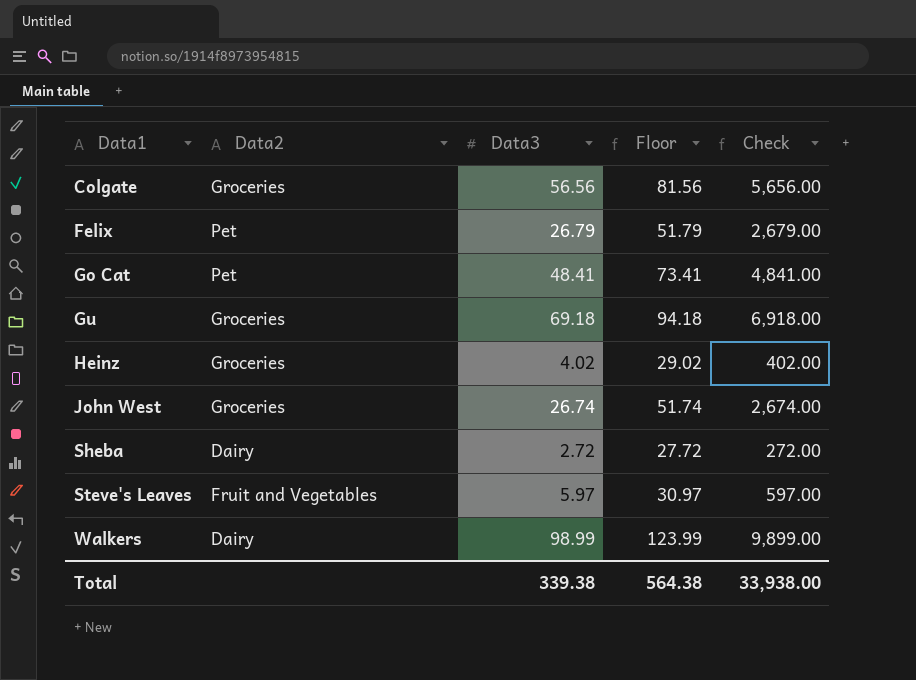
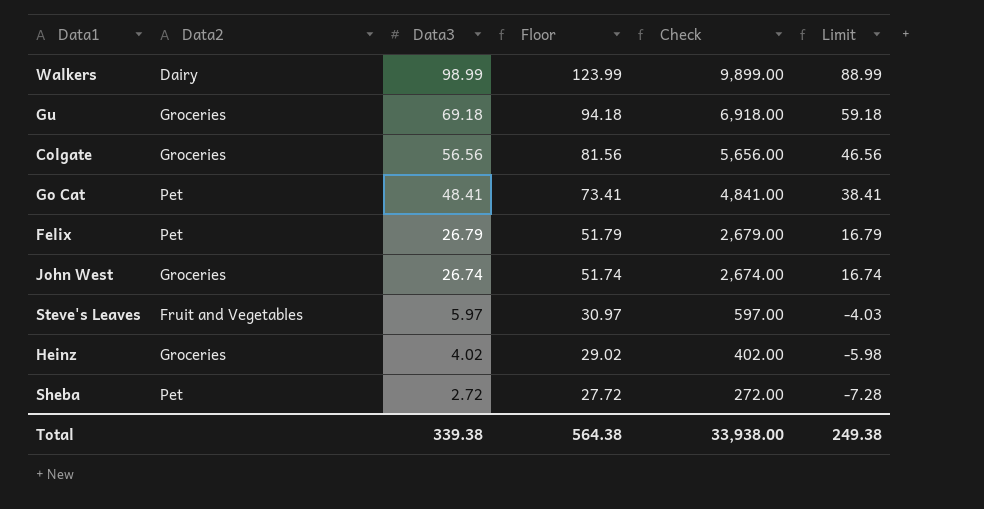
row order: Data1 ascending -> Data3 descending
column Limit | formula: none -> [Data3] - 10
Sheba | Data2: Dairy -> Pet

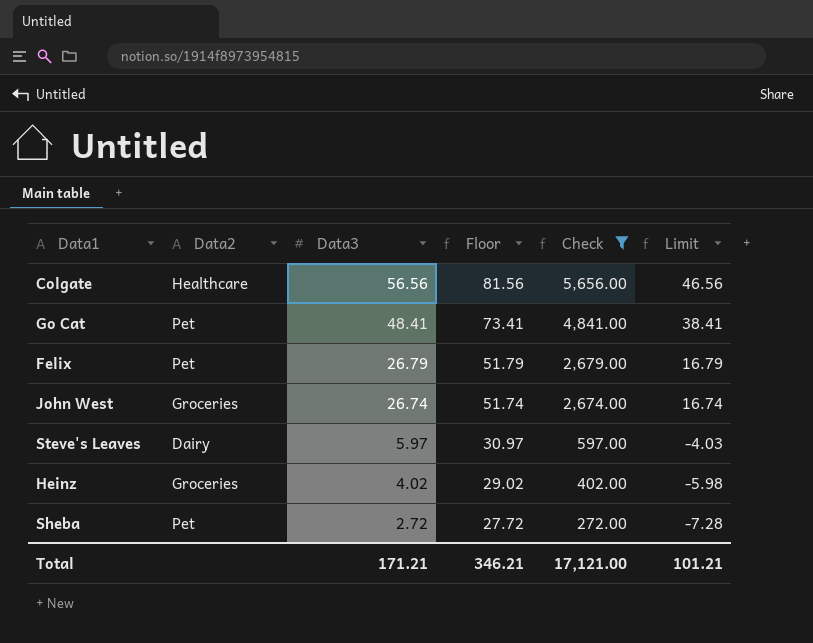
filter: none -> Check <= 5,656.00
Colgate | Data2: Groceries -> Healthcare
Steve's Leaves | Data2: Fruit and Vegetables -> Dairy
Total | Data3: 339.38 -> 171.21
Total | Floor: 564.38 -> 346.21
Total | Check: 33,938.00 -> 17,121.00
Total | Limit: 249.38 -> 101.21

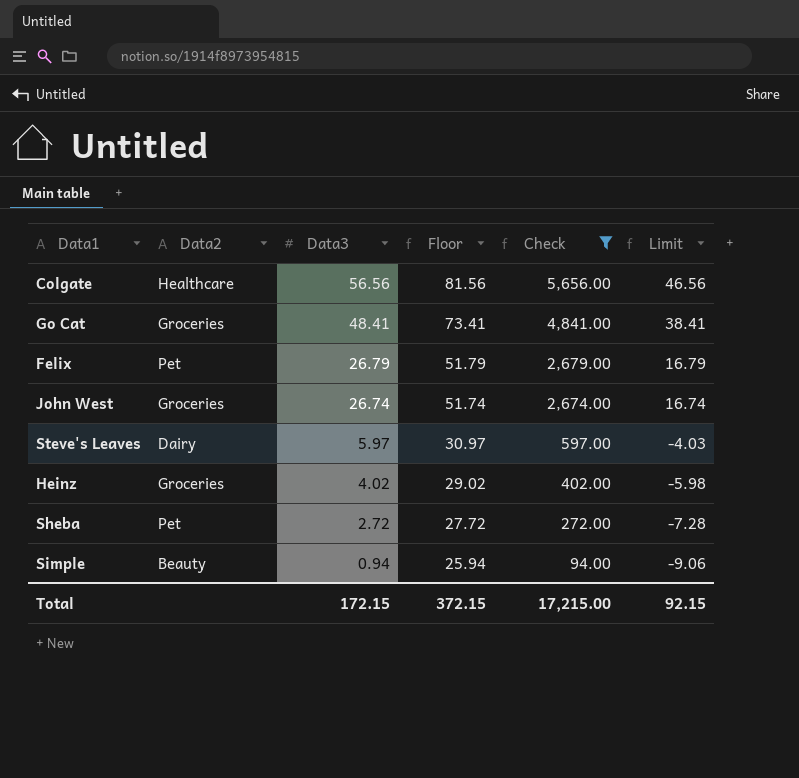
Go Cat | Data2: Pet -> Groceries
row Simple: none -> Beauty | 0.94 | 25.94 | 94.00 | -9.06
Total | Data3: 171.21 -> 172.15
Total | Floor: 346.21 -> 372.15
Total | Check: 17,121.00 -> 17,215.00
Total | Limit: 101.21 -> 92.15

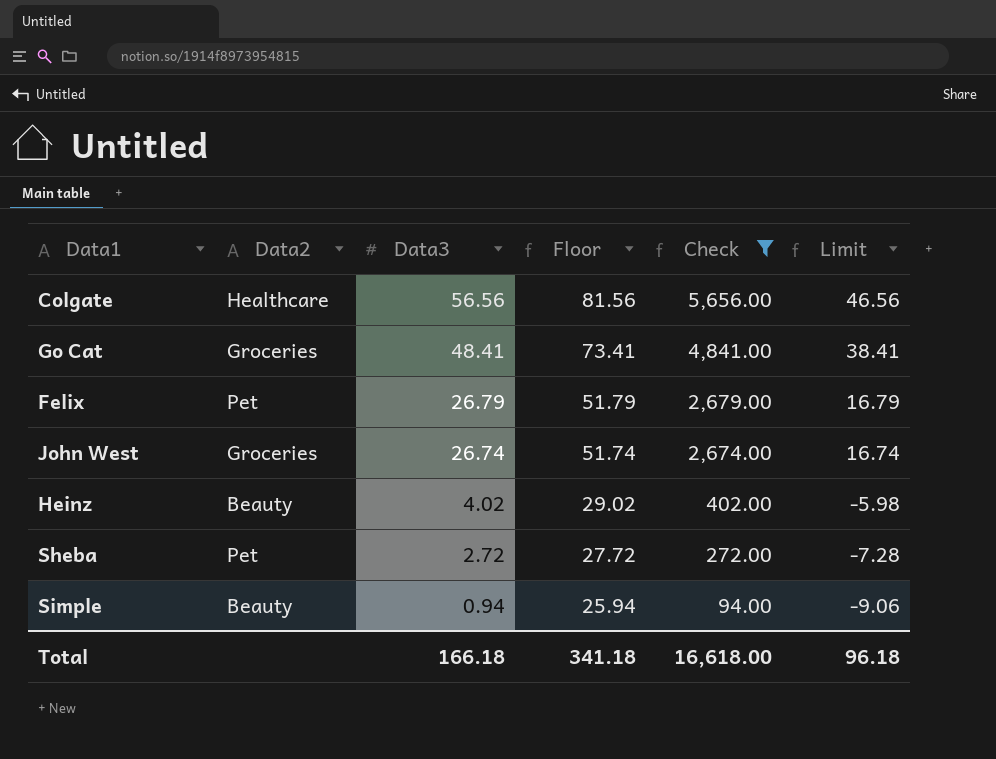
row Steve's Leaves: Dairy | 5.97 | 30.97 | 597.00 | -4.03 -> none
Heinz | Data2: Groceries -> Beauty
Total | Data3: 172.15 -> 166.18
Total | Floor: 372.15 -> 341.18
Total | Check: 17,215.00 -> 16,618.00
Total | Limit: 92.15 -> 96.18

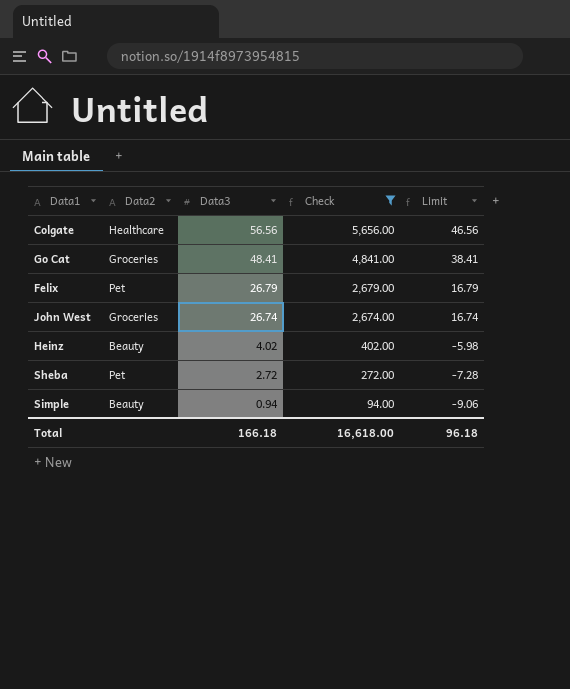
column Floor | formula: [Data3] + 25 -> none

